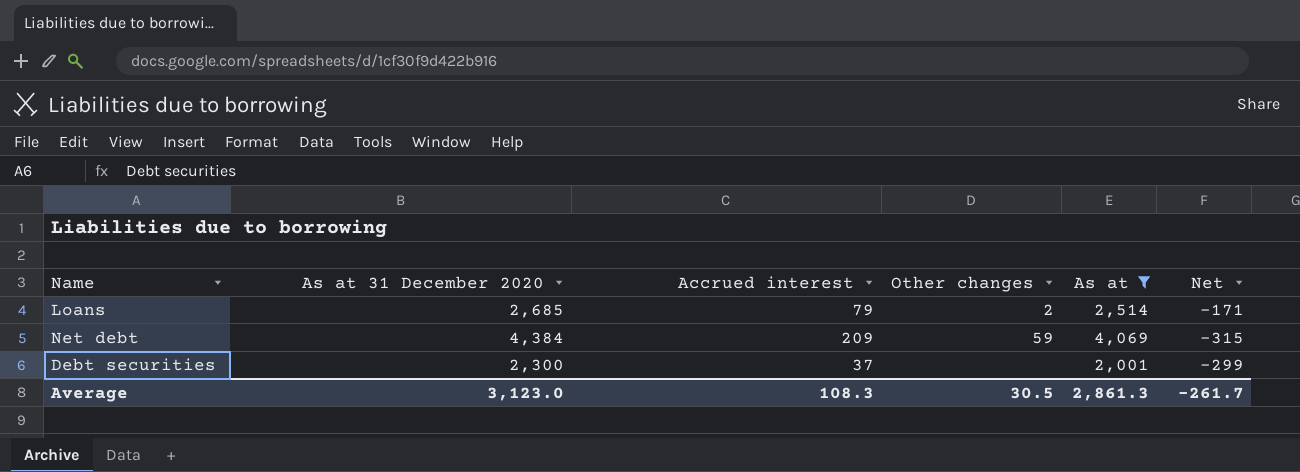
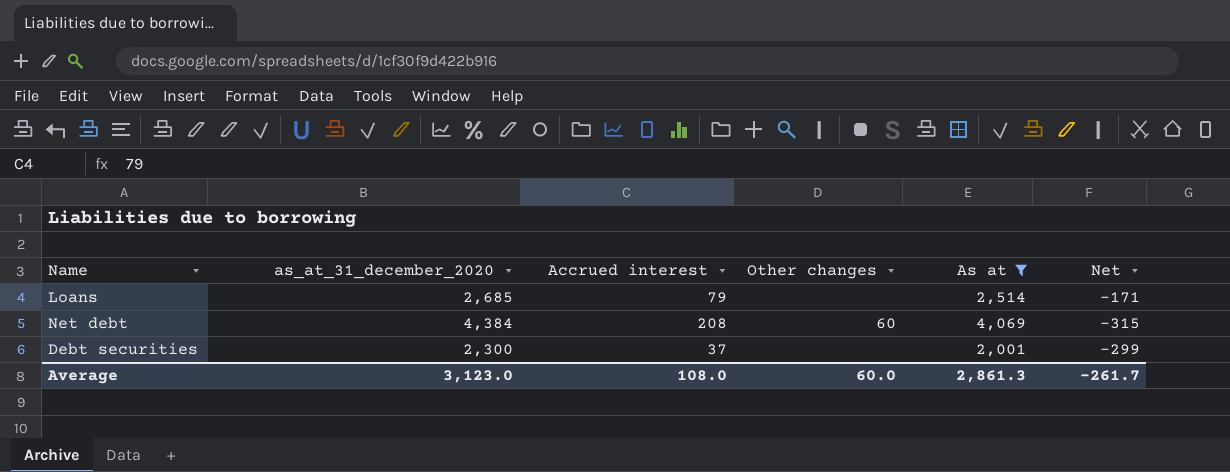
column name: As at 31 December 2020 -> as_at_31_december_2020
Loans | Other changes: 2 -> none
Net debt | Accrued interest: 209 -> 208
Net debt | Other changes: 59 -> 60
Average | Accrued interest: 108.3 -> 108.0
Average | Other changes: 30.5 -> 60.0

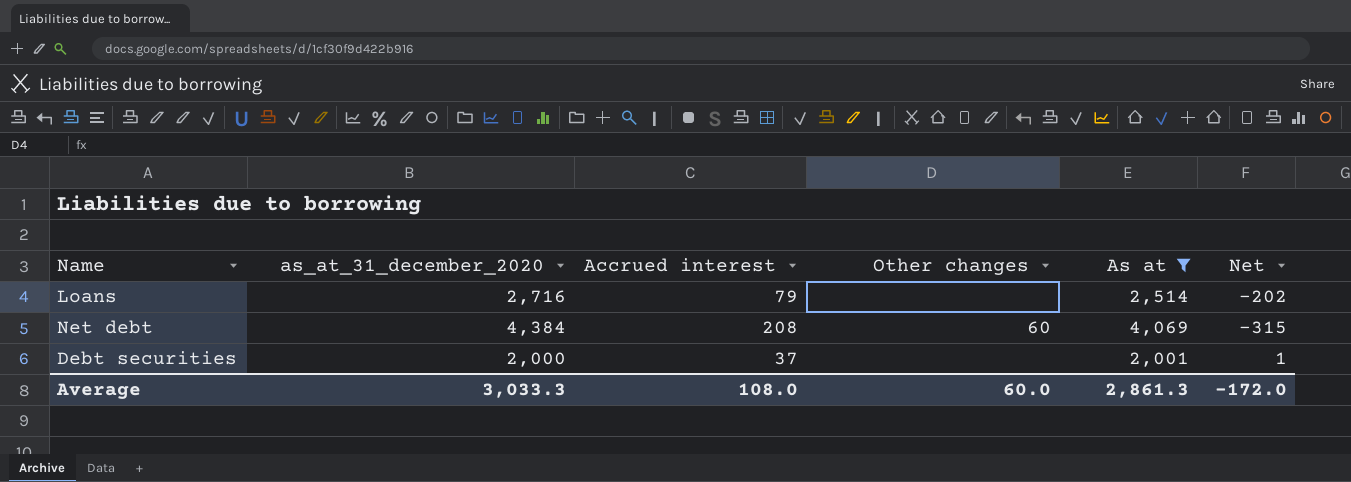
Loans | as_at_31_december_2020: 2,685 -> 2,716
Loans | Net: -171 -> -202
Debt securities | as_at_31_december_2020: 2,300 -> 2,000
Debt securities | Net: -299 -> 1
Average | as_at_31_december_2020: 3,123.0 -> 3,033.3
Average | Net: -261.7 -> -172.0

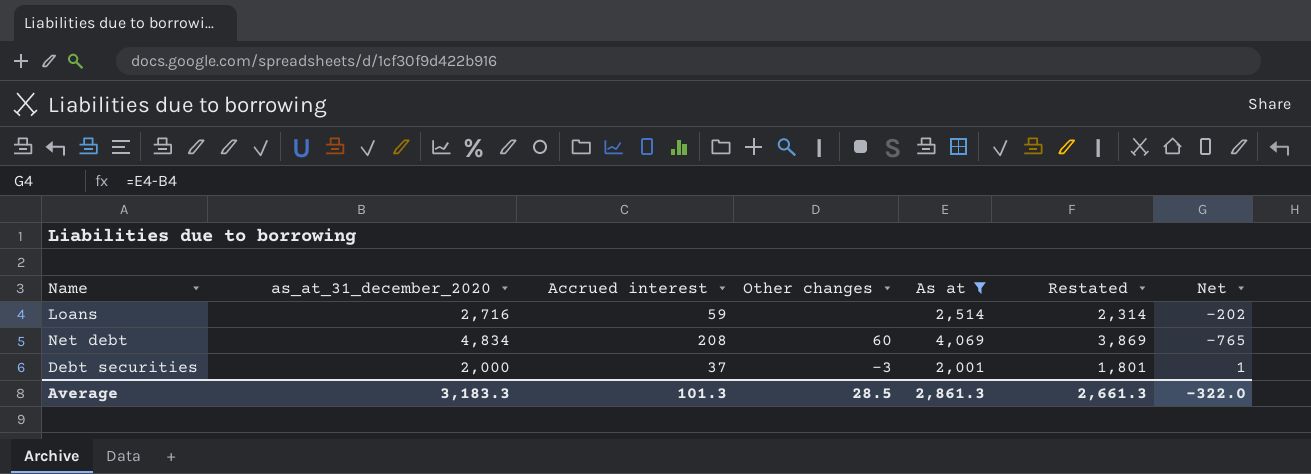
column Restated | formula: none -> [As at] - 200
Loans | Accrued interest: 79 -> 59
Net debt | as_at_31_december_2020: 4,384 -> 4,834
Net debt | Net: -315 -> -765
Debt securities | Other changes: none -> -3
Average | as_at_31_december_2020: 3,033.3 -> 3,183.3
Average | Accrued interest: 108.0 -> 101.3
Average | Other changes: 60.0 -> 28.5
Average | Net: -172.0 -> -322.0

